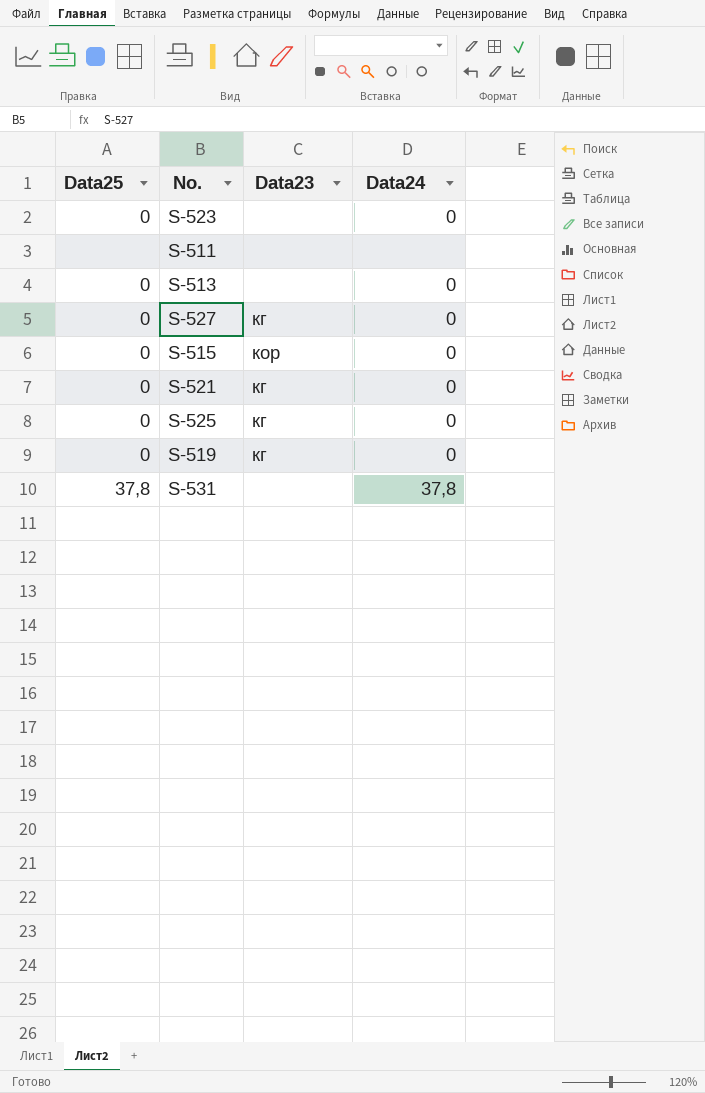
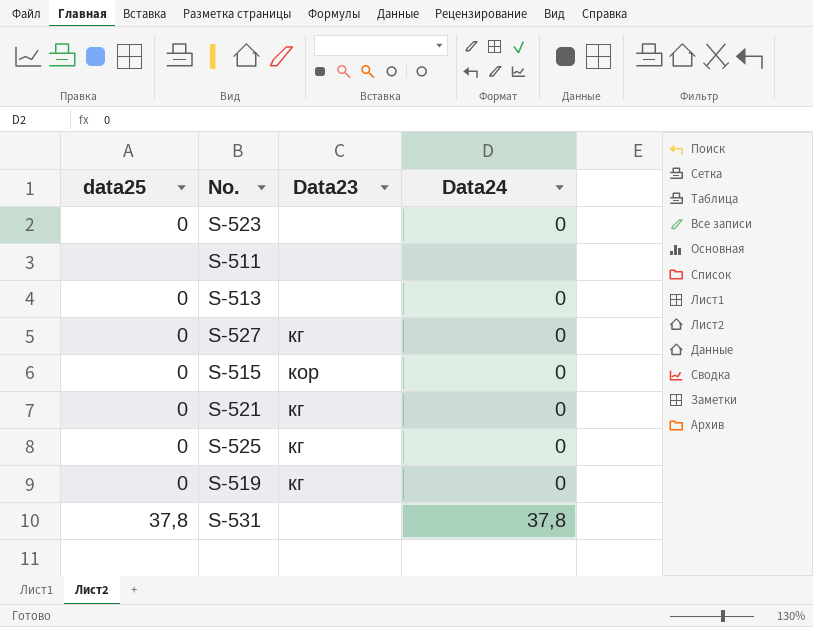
column name: Data25 -> data25

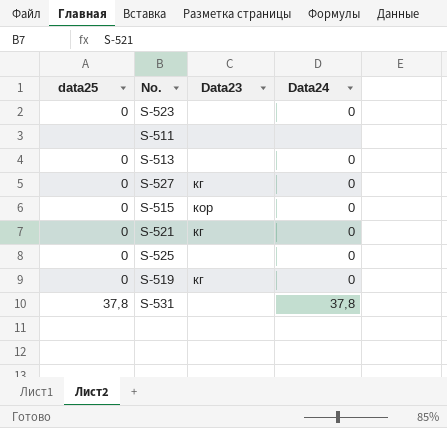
S-525 | Data23: кг -> none

